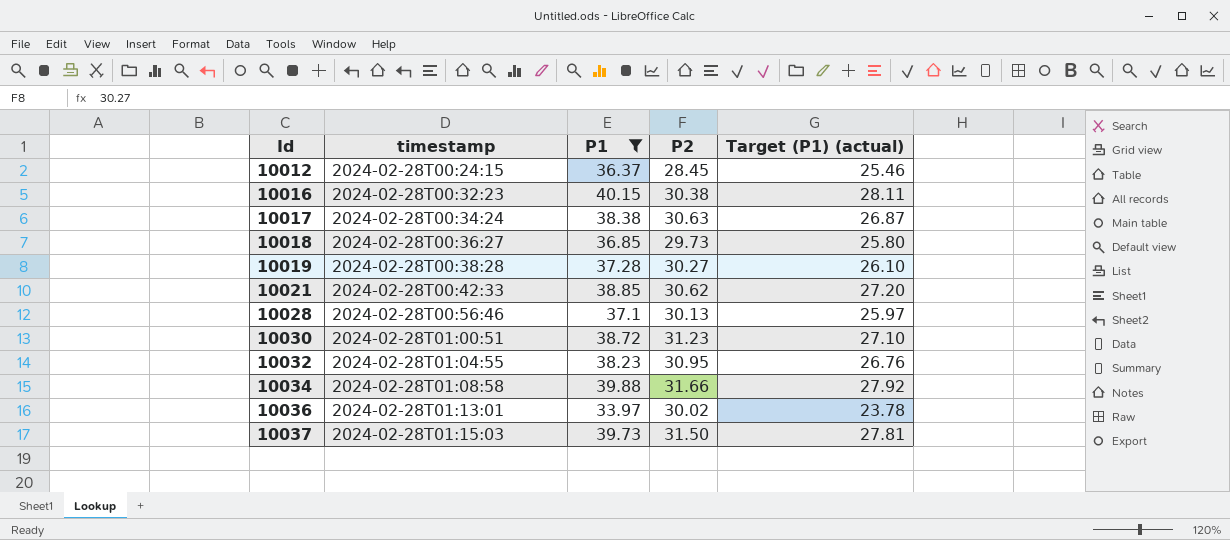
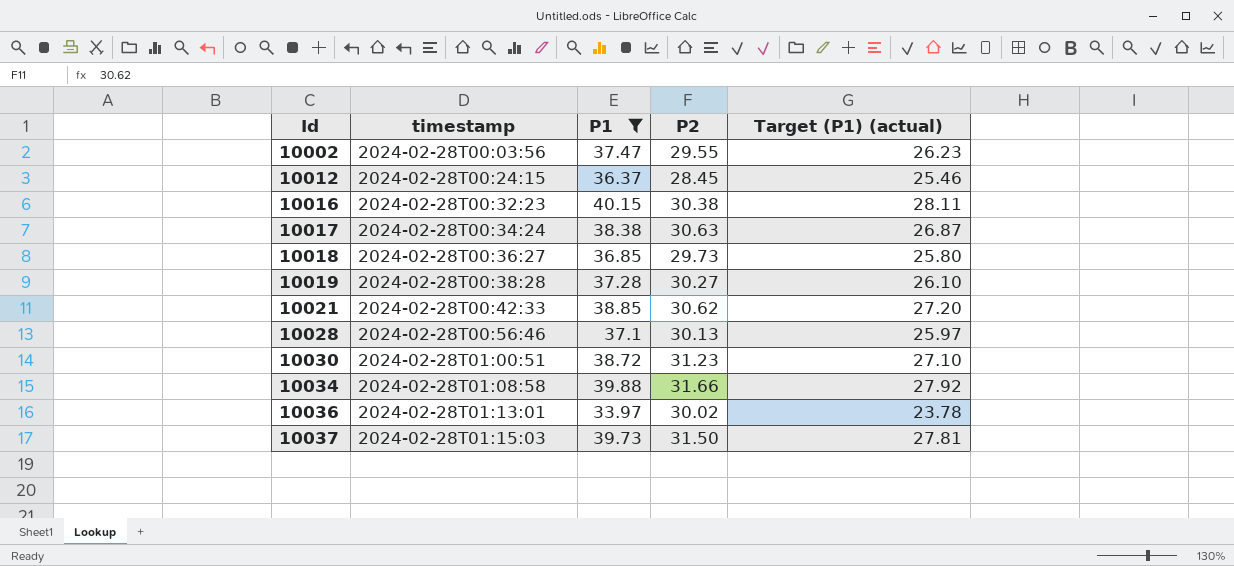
row 10032: 2024-02-28T01:04:55 | 38.23 | 30.95 | 26.76 -> none
row 10002: none -> 2024-02-28T00:03:56 | 37.47 | 29.55 | 26.23

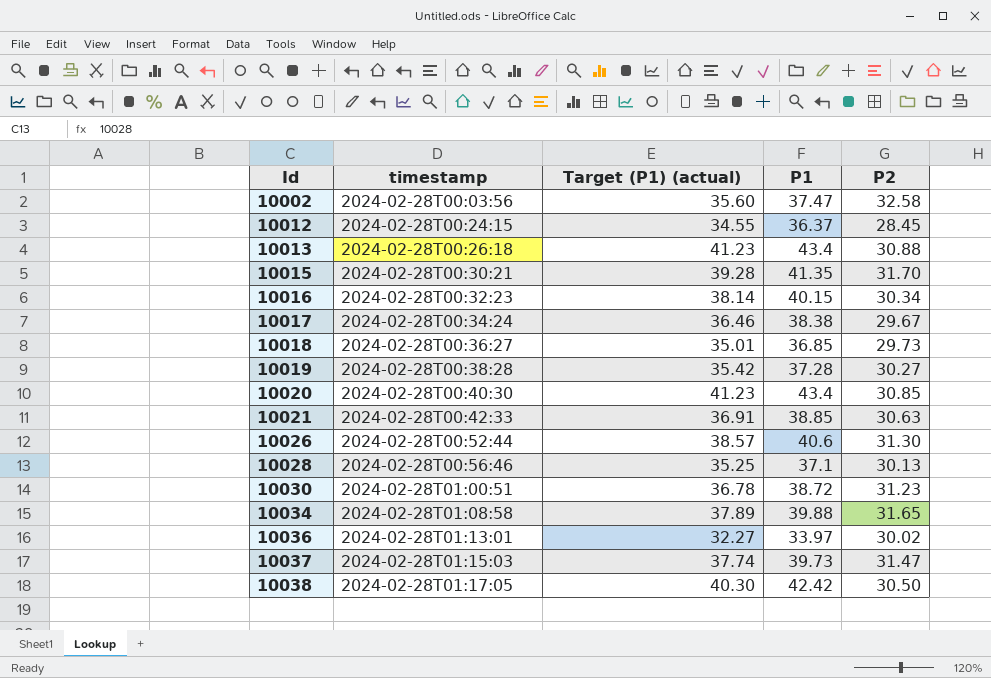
filter: P1 <= 40.15 -> none
column Target (P1) (actual) | formula: [P1] * 0.7 -> [P1] * 0.95
column Target (P1) (actual) | position: 5 -> 3
10002 | P2: 29.55 -> 32.58
10016 | P2: 30.38 -> 30.34
10017 | P2: 30.63 -> 29.67
10021 | P2: 30.62 -> 30.63
10034 | P2: 31.66 -> 31.65
10037 | P2: 31.50 -> 31.47

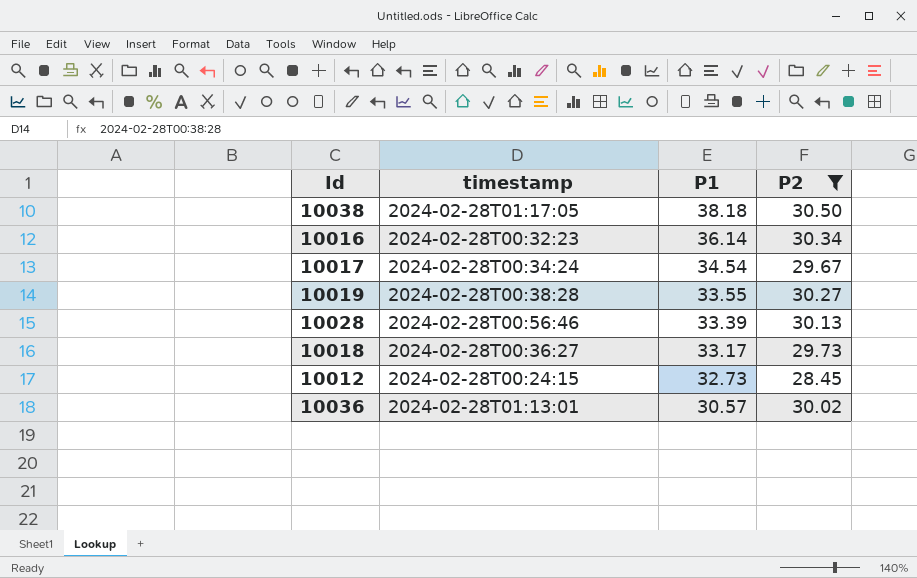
filter: none -> P2 <= 30.50
row order: Id ascending -> P1 descending
column Target (P1) (actual) | formula: [P1] * 0.95 -> none
10038 | P1: 42.42 -> 38.18
10016 | P1: 40.15 -> 36.14
10017 | P1: 38.38 -> 34.54
10019 | P1: 37.28 -> 33.55
10028 | P1: 37.1 -> 33.39
10018 | P1: 36.85 -> 33.17
10012 | P1: 36.37 -> 32.73
10036 | P1: 33.97 -> 30.57

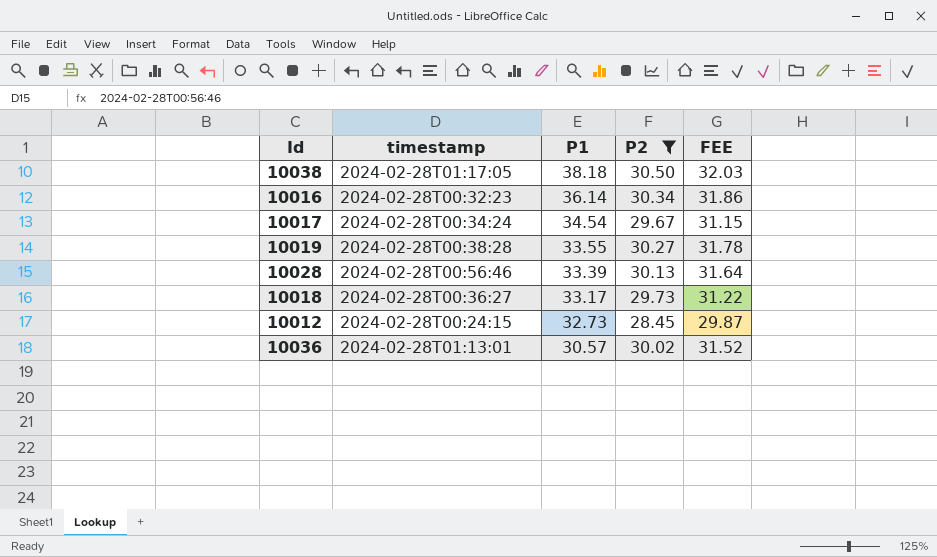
column FEE | formula: none -> [P2] * 1.05

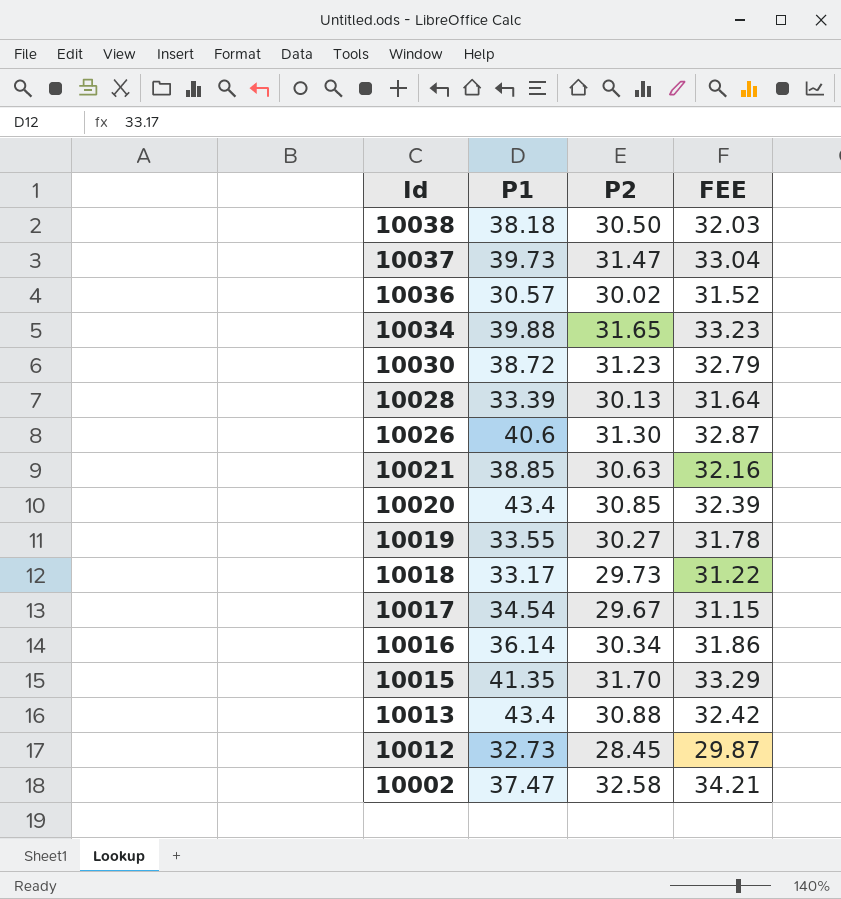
filter: P2 <= 30.50 -> none
row order: P1 descending -> Id descending
column timestamp | position: 2 -> none

